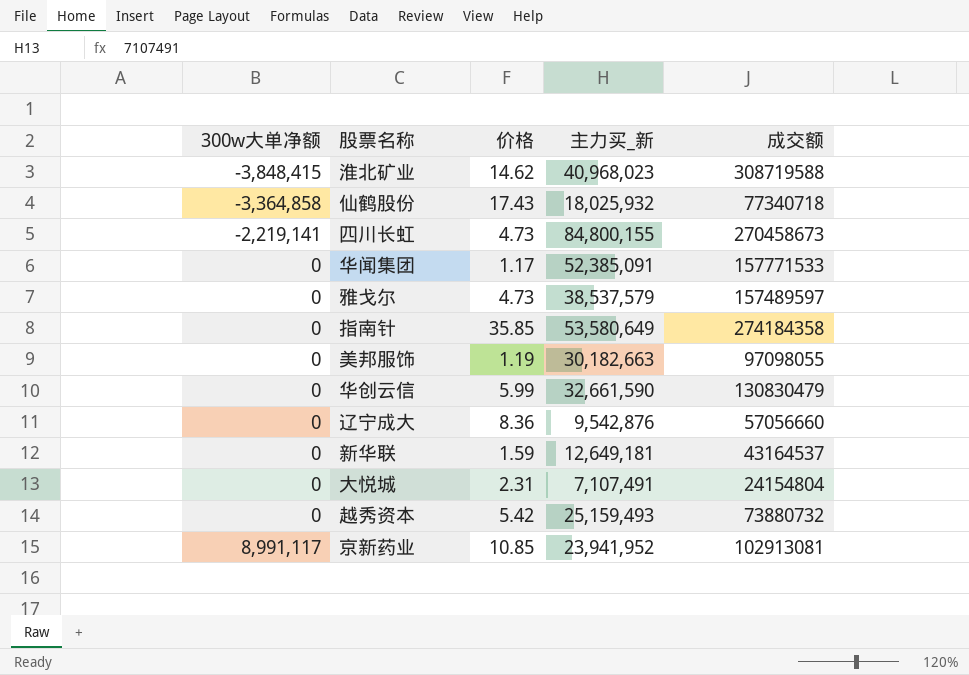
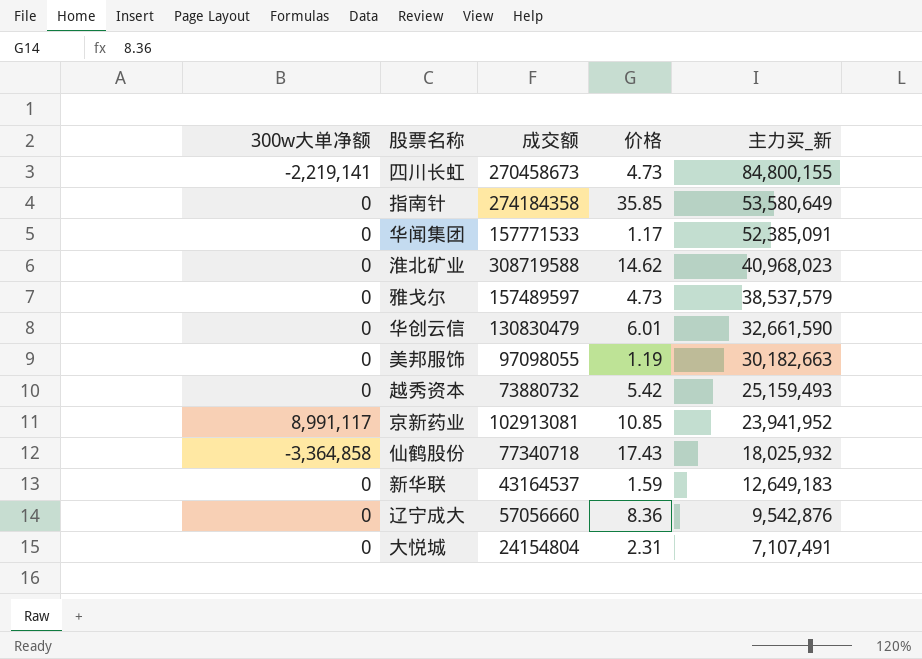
row order: 300w大单净额 ascending -> 主力买_新 descending
column 成交额 | position: 5 -> 3
淮北矿业 | 300w大单净额: -3,848,415 -> 0
华创云信 | 价格: 5.99 -> 6.01
新华联 | 主力买_新: 12,649,181 -> 12,649,183

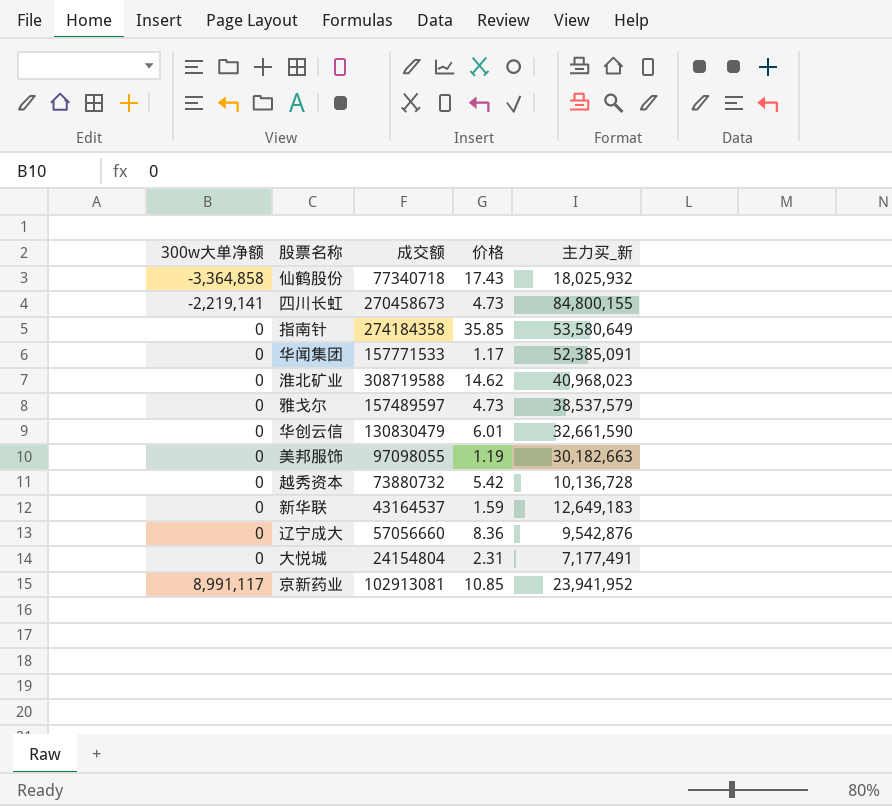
row order: 主力买_新 descending -> 300w大单净额 ascending
越秀资本 | 主力买_新: 25,159,493 -> 10,136,728
大悦城 | 主力买_新: 7,107,491 -> 7,177,491

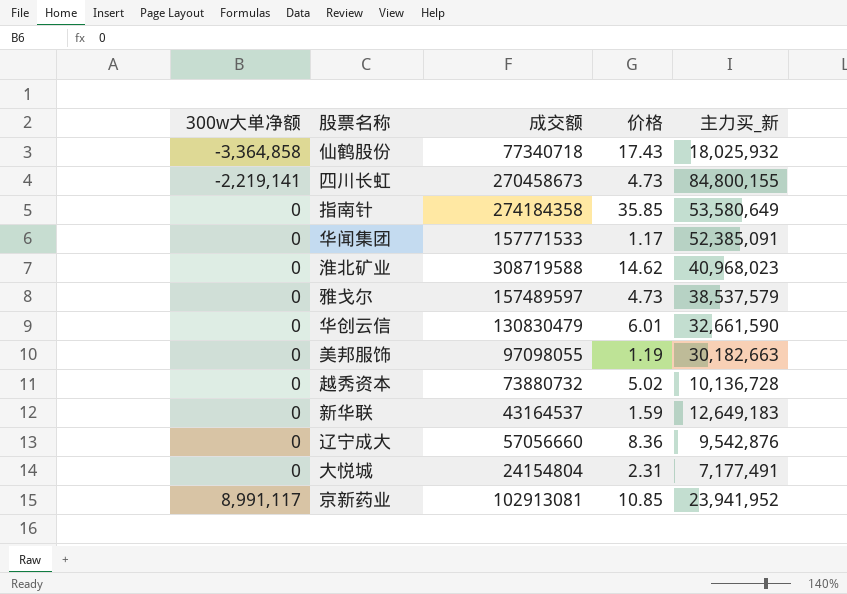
越秀资本 | 价格: 5.42 -> 5.02

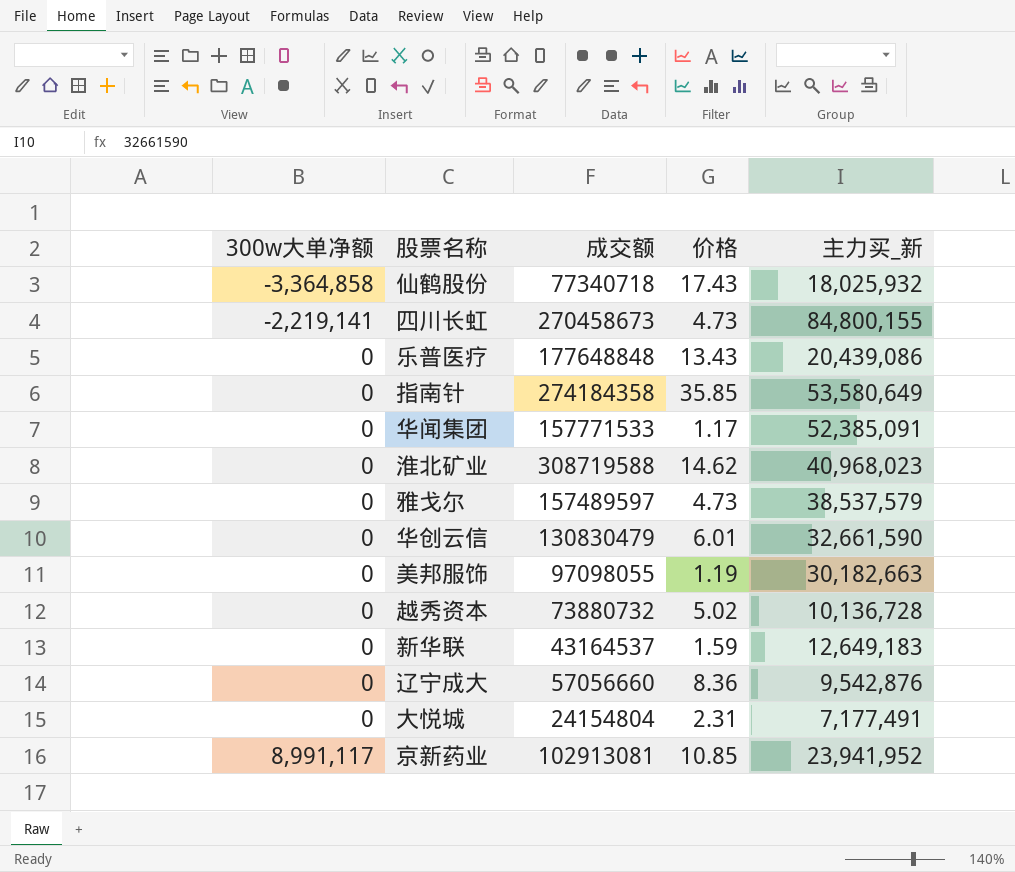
row 乐普医疗: none -> 0 | 177648848 | 13.43 | 20,439,086

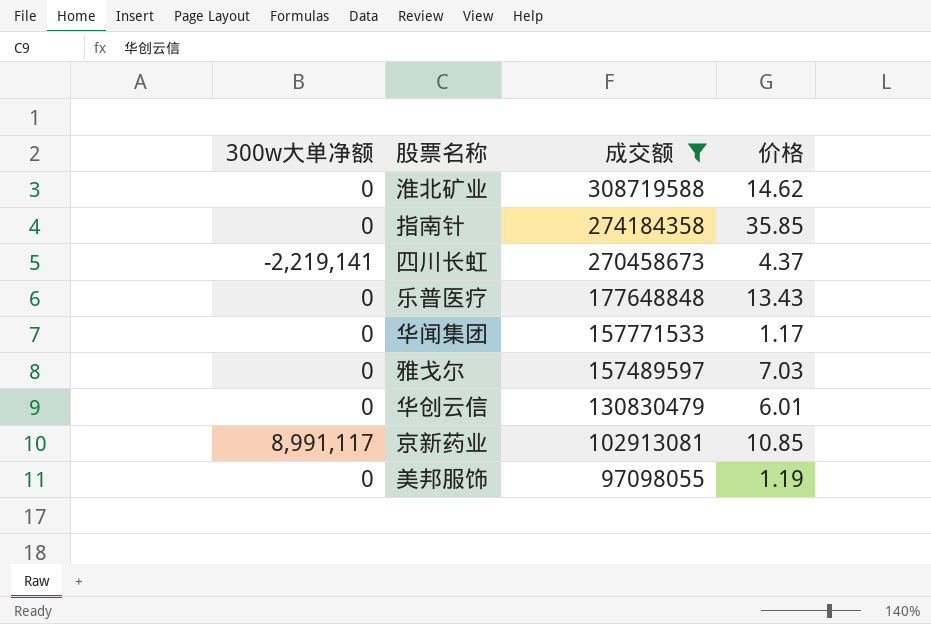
filter: none -> 成交额 >= 97098055
row order: 300w大单净额 ascending -> 成交额 descending
column 主力买_新 | position: 5 -> none
四川长虹 | 价格: 4.73 -> 4.37
雅戈尔 | 价格: 4.73 -> 7.03

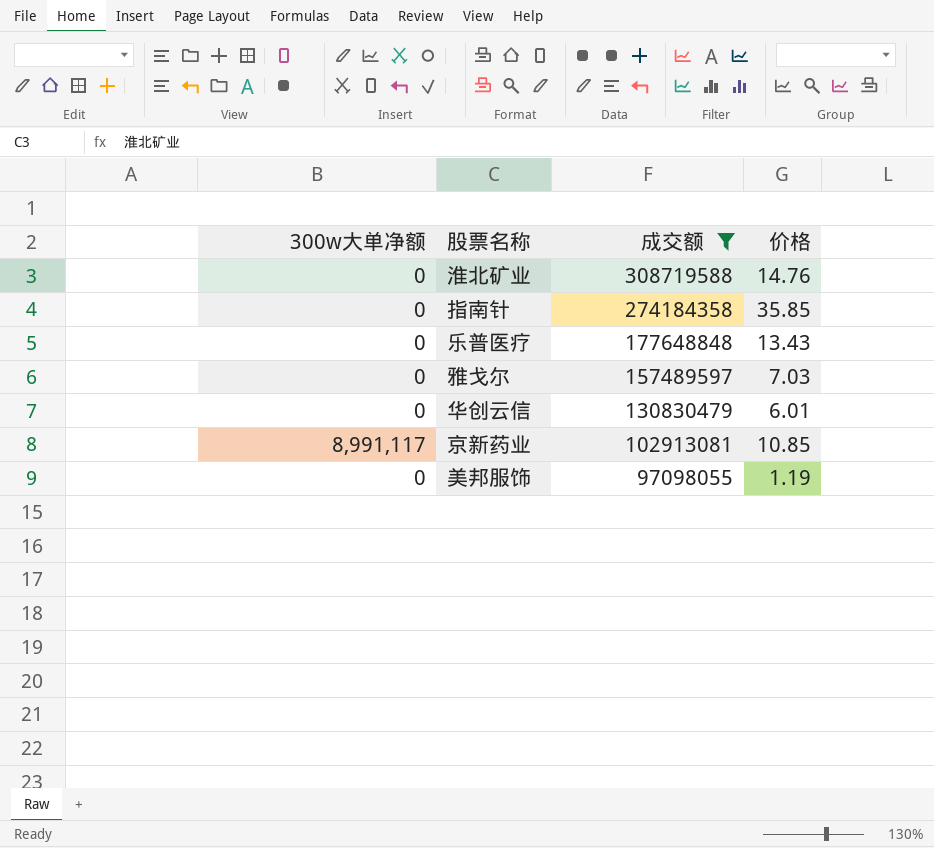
row 四川长虹: -2,219,141 | 270458673 | 4.37 -> none
row 华闻集团: 0 | 157771533 | 1.17 -> none
淮北矿业 | 价格: 14.62 -> 14.76

